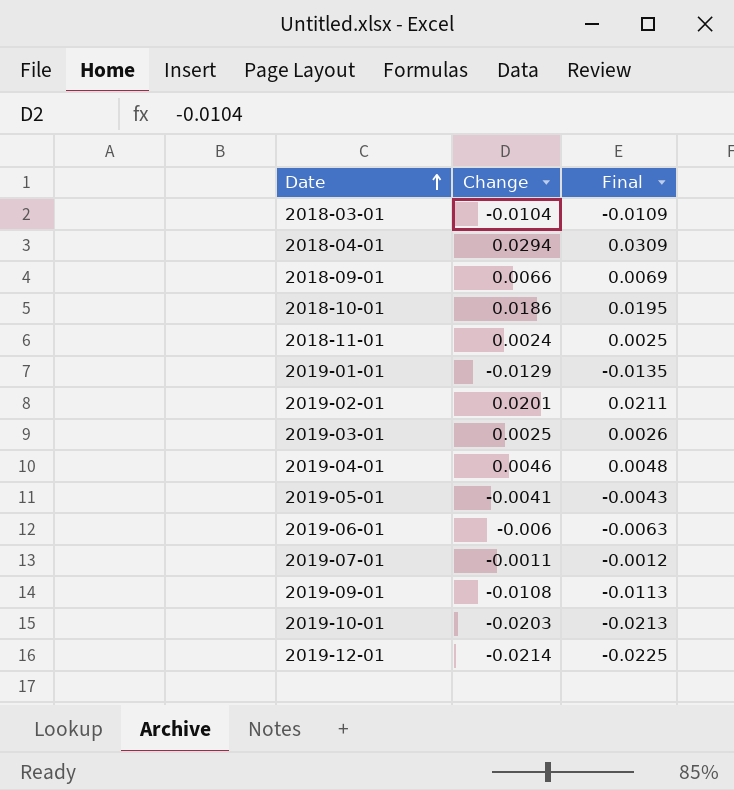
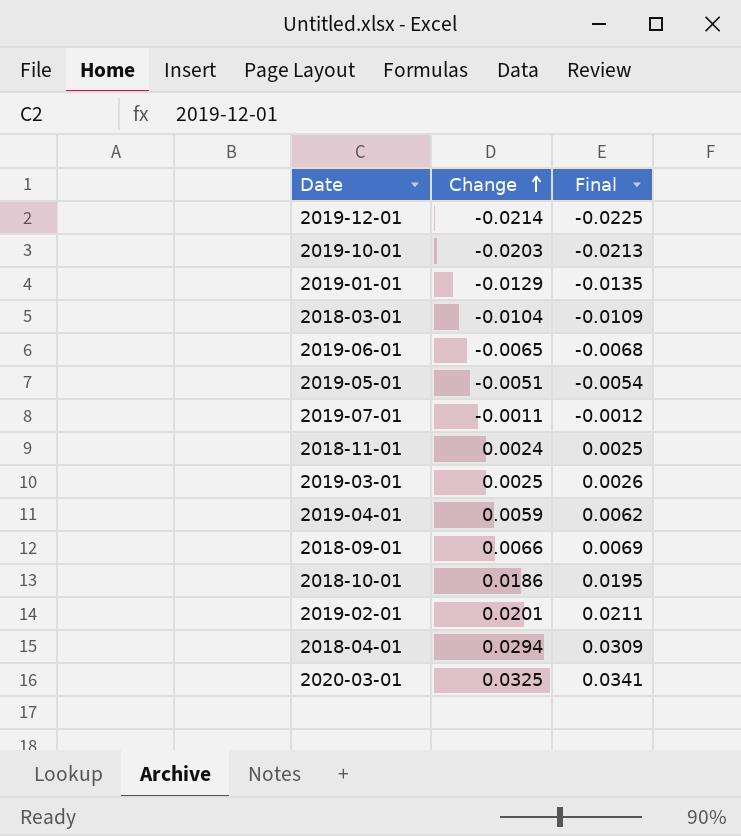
row order: Date ascending -> Change ascending
row 2019-09-01: -0.0108 | -0.0113 -> none
2019-06-01 | Change: -0.006 -> -0.0065
2019-06-01 | Final: -0.0063 -> -0.0068
2019-05-01 | Change: -0.0041 -> -0.0051
2019-05-01 | Final: -0.0043 -> -0.0054
2019-04-01 | Change: 0.0046 -> 0.0059
2019-04-01 | Final: 0.0048 -> 0.0062
row 2020-03-01: none -> 0.0325 | 0.0341

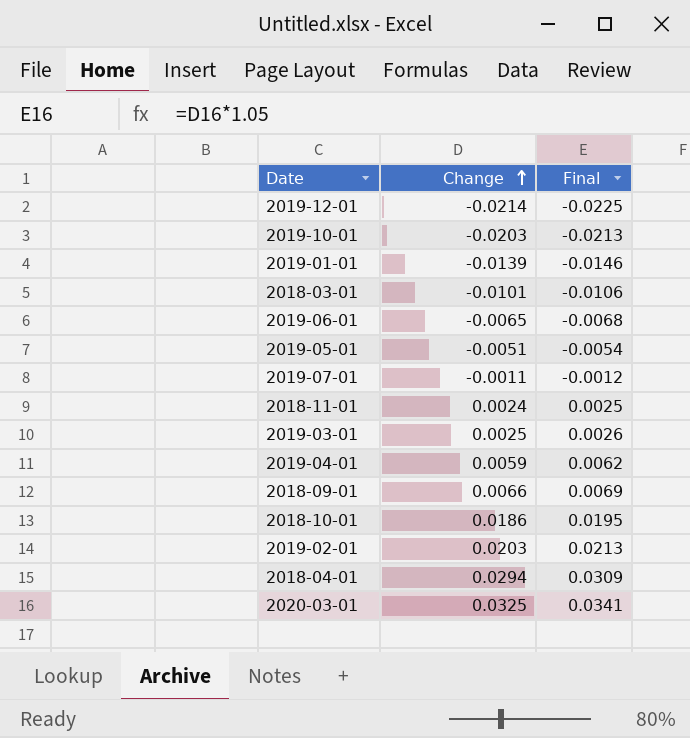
2019-01-01 | Change: -0.0129 -> -0.0139
2019-01-01 | Final: -0.0135 -> -0.0146
2018-03-01 | Change: -0.0104 -> -0.0101
2018-03-01 | Final: -0.0109 -> -0.0106
2019-02-01 | Change: 0.0201 -> 0.0203
2019-02-01 | Final: 0.0211 -> 0.0213

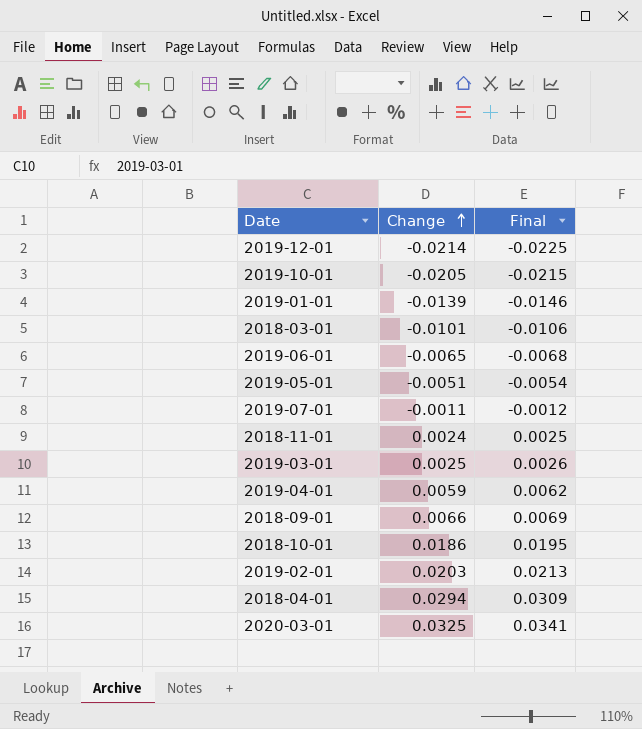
2019-10-01 | Change: -0.0203 -> -0.0205
2019-10-01 | Final: -0.0213 -> -0.0215

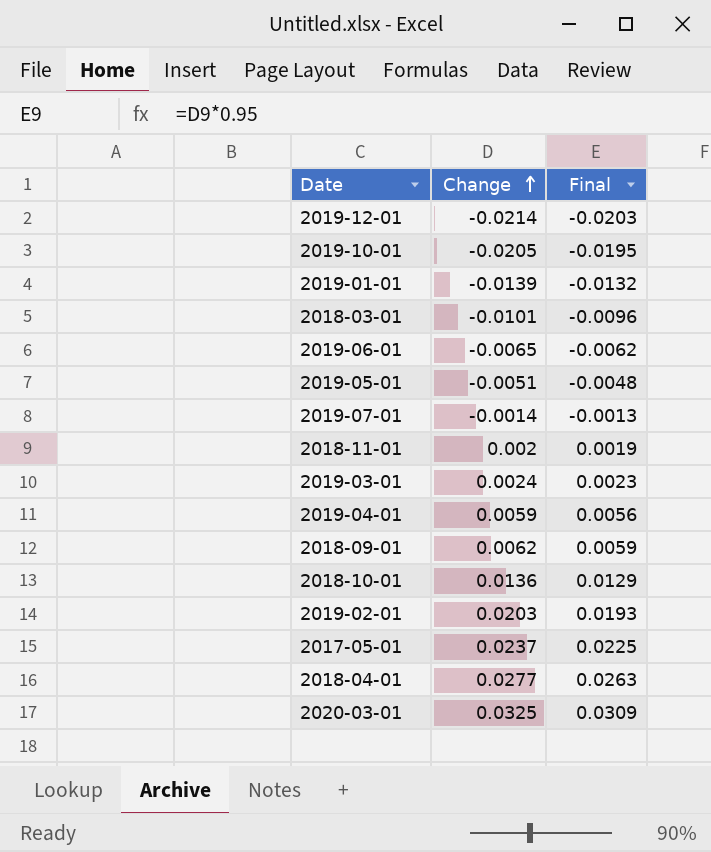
column Final | formula: [Change] * 1.05 -> [Change] * 0.95
2019-07-01 | Change: -0.0011 -> -0.0014
2018-11-01 | Change: 0.0024 -> 0.002
2019-03-01 | Change: 0.0025 -> 0.0024
2018-09-01 | Change: 0.0066 -> 0.0062
2018-10-01 | Change: 0.0186 -> 0.0136
row 2017-05-01: none -> 0.0237 | 0.0225
2018-04-01 | Change: 0.0294 -> 0.0277

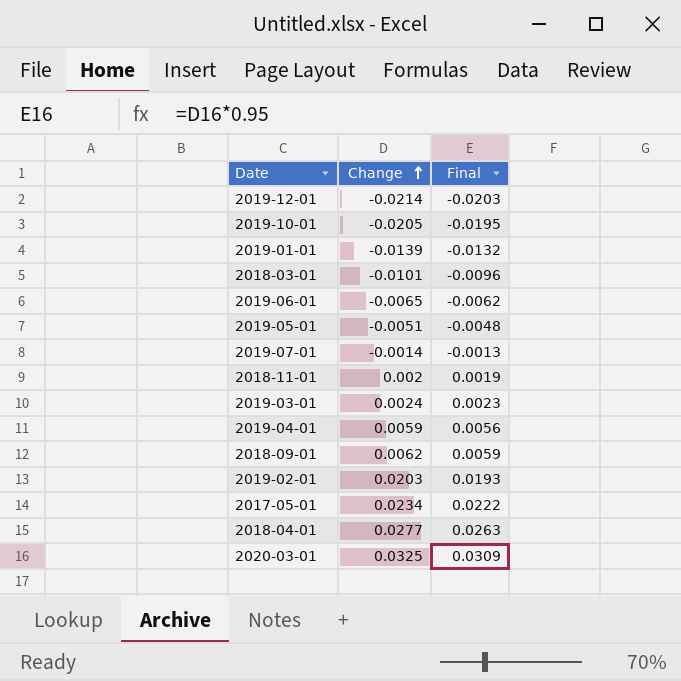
row 2018-10-01: 0.0136 | 0.0129 -> none
2017-05-01 | Change: 0.0237 -> 0.0234
2017-05-01 | Final: 0.0225 -> 0.0222

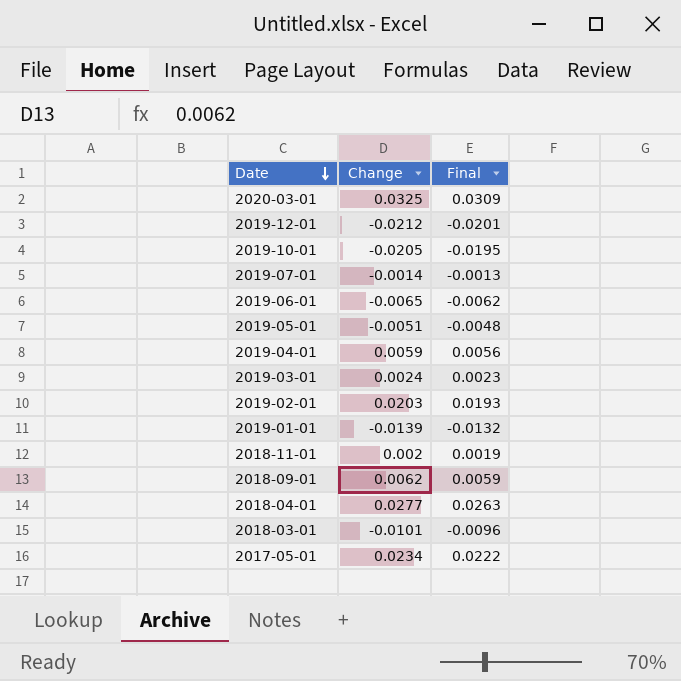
row order: Change ascending -> Date descending
2019-12-01 | Change: -0.0214 -> -0.0212
2019-12-01 | Final: -0.0203 -> -0.0201

